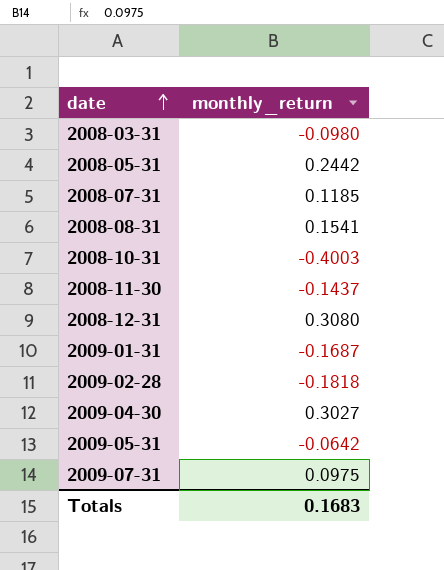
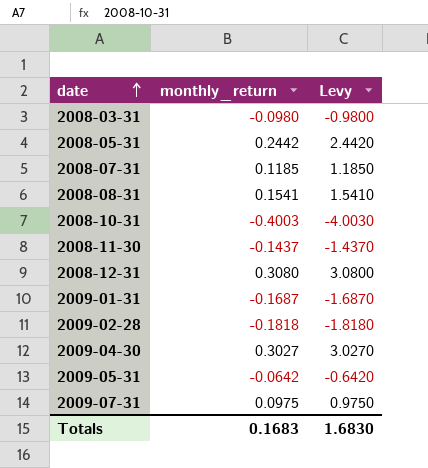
column Levy | formula: none -> [monthly_return] * 10

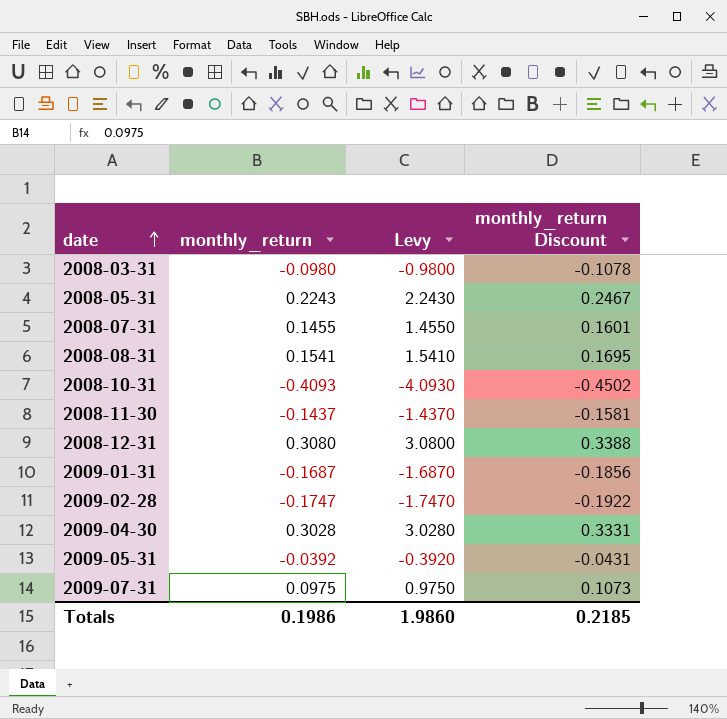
column monthly_return Discount | formula: none -> [monthly_return] * 1.1
2008-05-31 | monthly_return: 0.2442 -> 0.2243
2008-05-31 | Levy: 2.4420 -> 2.2430
2008-07-31 | monthly_return: 0.1185 -> 0.1455
2008-07-31 | Levy: 1.1850 -> 1.4550
2008-10-31 | monthly_return: -0.4003 -> -0.4093
2008-10-31 | Levy: -4.0030 -> -4.0930
2009-02-28 | monthly_return: -0.1818 -> -0.1747
2009-02-28 | Levy: -1.8180 -> -1.7470
2009-04-30 | monthly_return: 0.3027 -> 0.3028
2009-04-30 | Levy: 3.0270 -> 3.0280
2009-05-31 | monthly_return: -0.0642 -> -0.0392
2009-05-31 | Levy: -0.6420 -> -0.3920
Totals | monthly_return: 0.1683 -> 0.1986
Totals | Levy: 1.6830 -> 1.9860

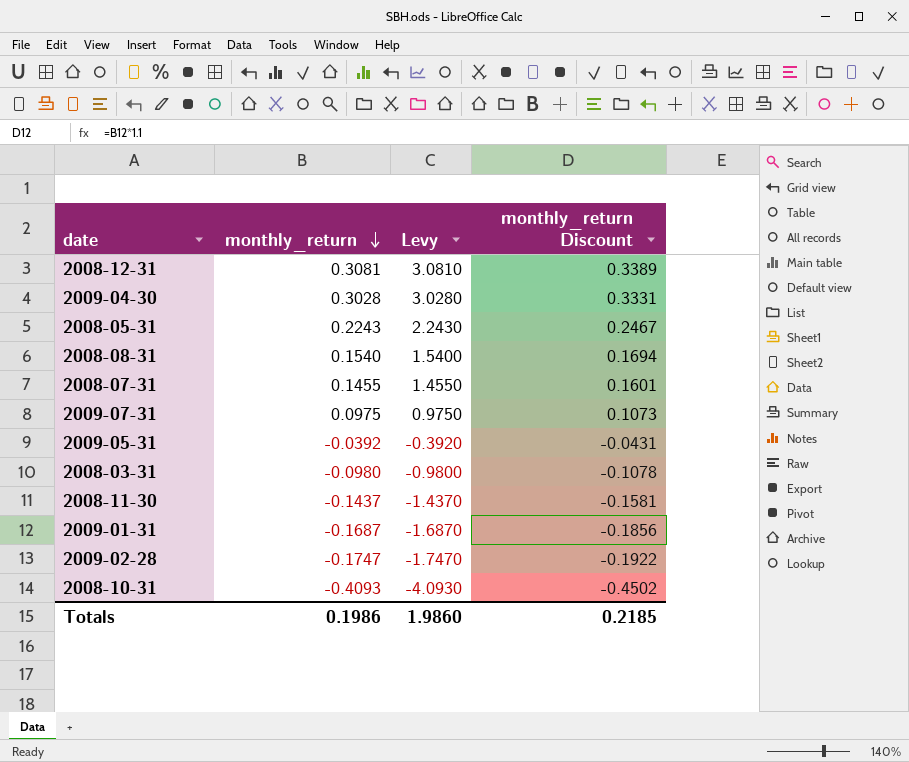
row order: date ascending -> monthly_return descending
2008-12-31 | monthly_return: 0.3080 -> 0.3081
2008-12-31 | Levy: 3.0800 -> 3.0810
2008-12-31 | monthly_return Discount: 0.3388 -> 0.3389
2008-08-31 | monthly_return: 0.1541 -> 0.1540
2008-08-31 | Levy: 1.5410 -> 1.5400
2008-08-31 | monthly_return Discount: 0.1695 -> 0.1694

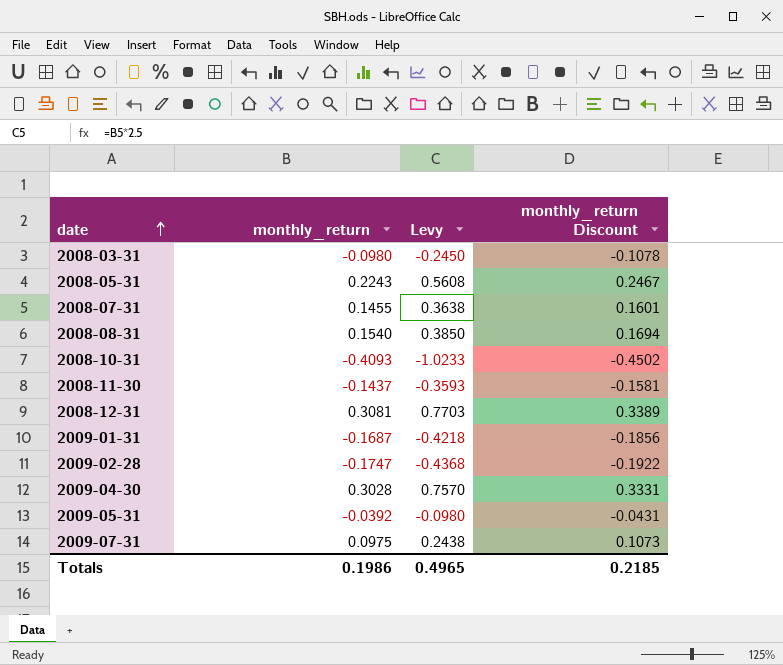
row order: monthly_return descending -> date ascending
column Levy | formula: [monthly_return] * 10 -> [monthly_return] * 2.5
Totals | Levy: 1.9860 -> 0.4965

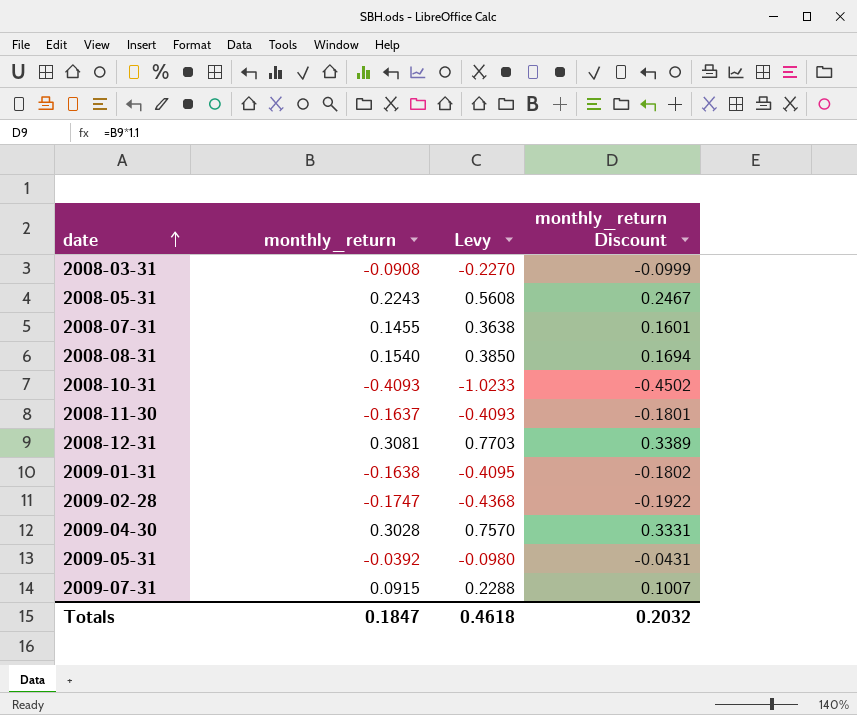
2008-03-31 | monthly_return: -0.0980 -> -0.0908
2008-03-31 | Levy: -0.2450 -> -0.2270
2008-03-31 | monthly_return Discount: -0.1078 -> -0.0999
2008-11-30 | monthly_return: -0.1437 -> -0.1637
2008-11-30 | Levy: -0.3593 -> -0.4093
2008-11-30 | monthly_return Discount: -0.1581 -> -0.1801
2009-01-31 | monthly_return: -0.1687 -> -0.1638
2009-01-31 | Levy: -0.4218 -> -0.4095
2009-01-31 | monthly_return Discount: -0.1856 -> -0.1802
2009-07-31 | monthly_return: 0.0975 -> 0.0915
2009-07-31 | Levy: 0.2438 -> 0.2288
2009-07-31 | monthly_return Discount: 0.1073 -> 0.1007
Totals | monthly_return: 0.1986 -> 0.1847
Totals | Levy: 0.4965 -> 0.4618
Totals | monthly_return Discount: 0.2185 -> 0.2032

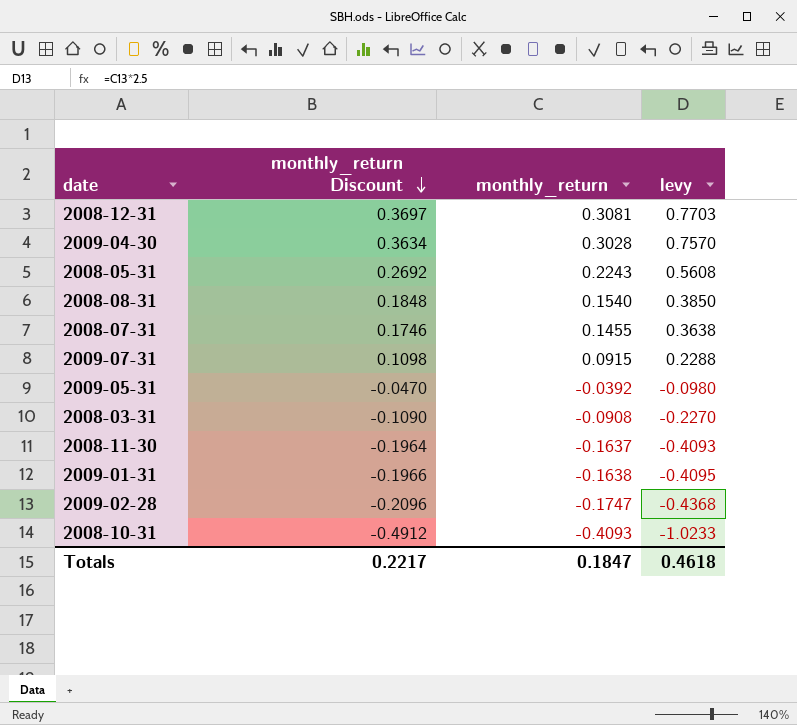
row order: date ascending -> monthly_return Discount descending
column monthly_return Discount | formula: [monthly_return] * 1.1 -> [monthly_return] * 1.2
column monthly_return Discount | position: 4 -> 2
column name: Levy -> levy
Totals | monthly_return Discount: 0.2032 -> 0.2217

